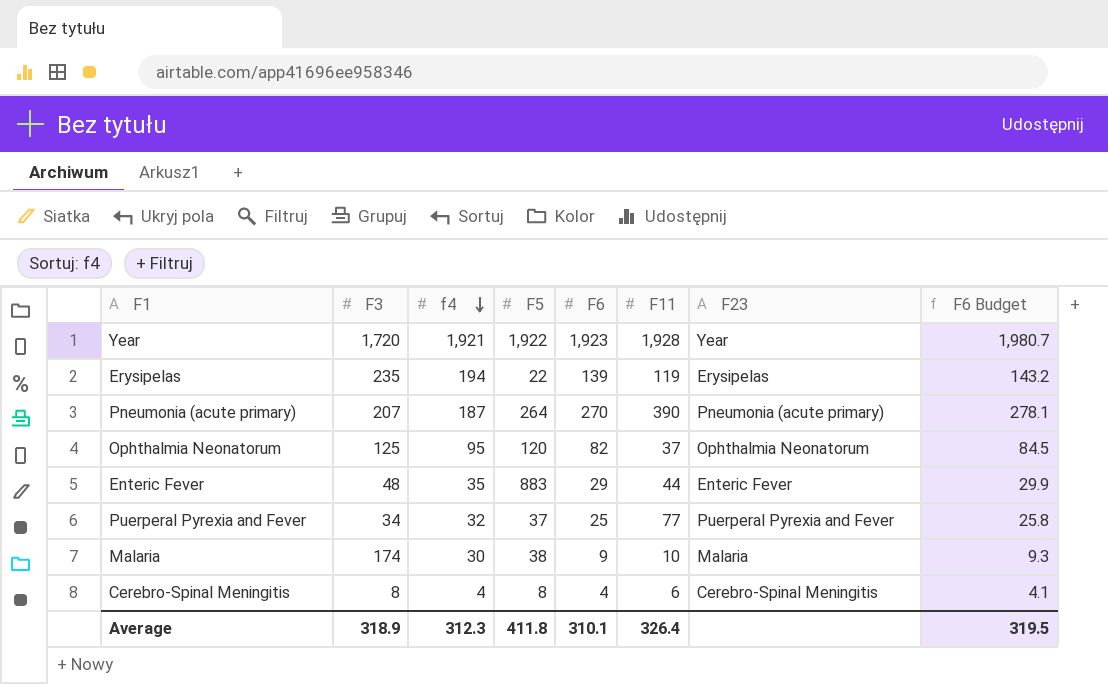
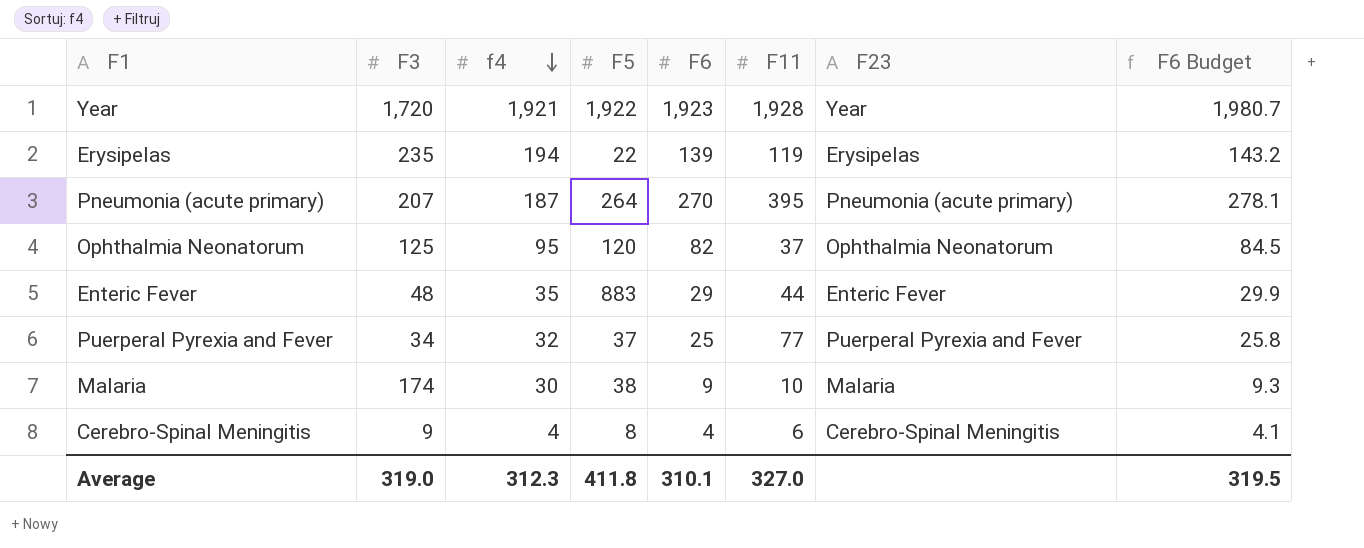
Pneumonia (acute primary) | F11: 390 -> 395
Cerebro-Spinal Meningitis | F3: 8 -> 9
Average | F3: 318.9 -> 319.0
Average | F11: 326.4 -> 327.0

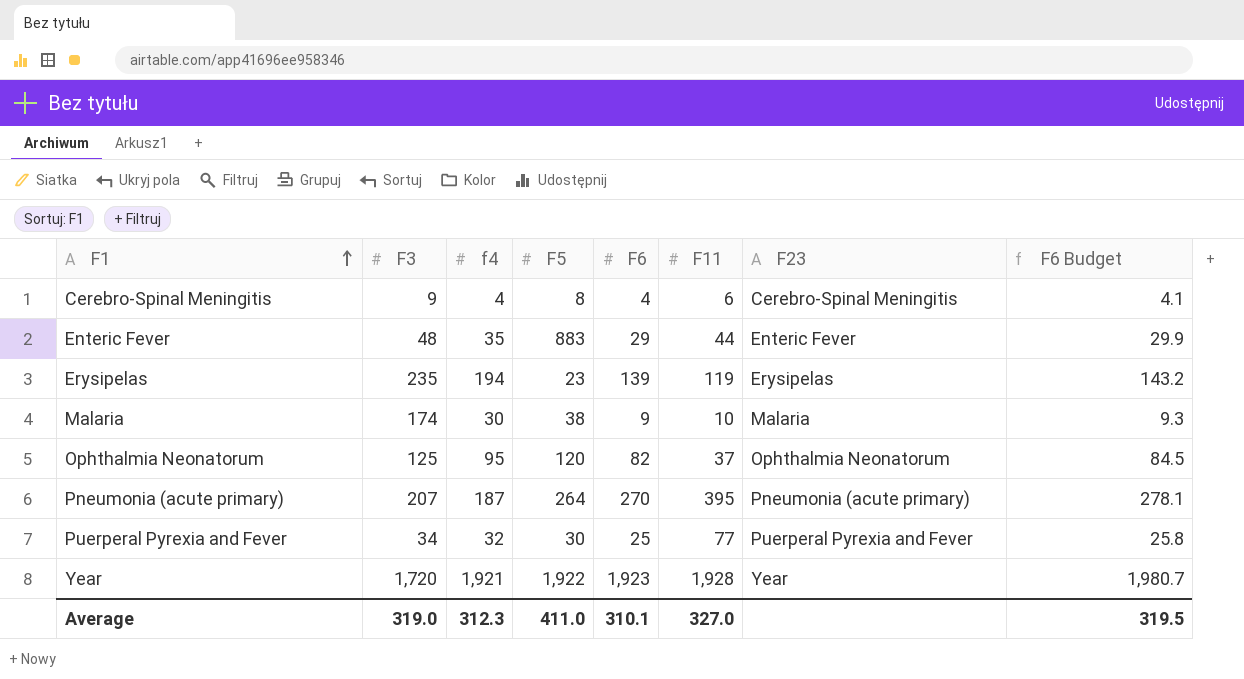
row order: f4 descending -> F1 ascending
Erysipelas | F5: 22 -> 23
Puerperal Pyrexia and Fever | F5: 37 -> 30
Average | F5: 411.8 -> 411.0

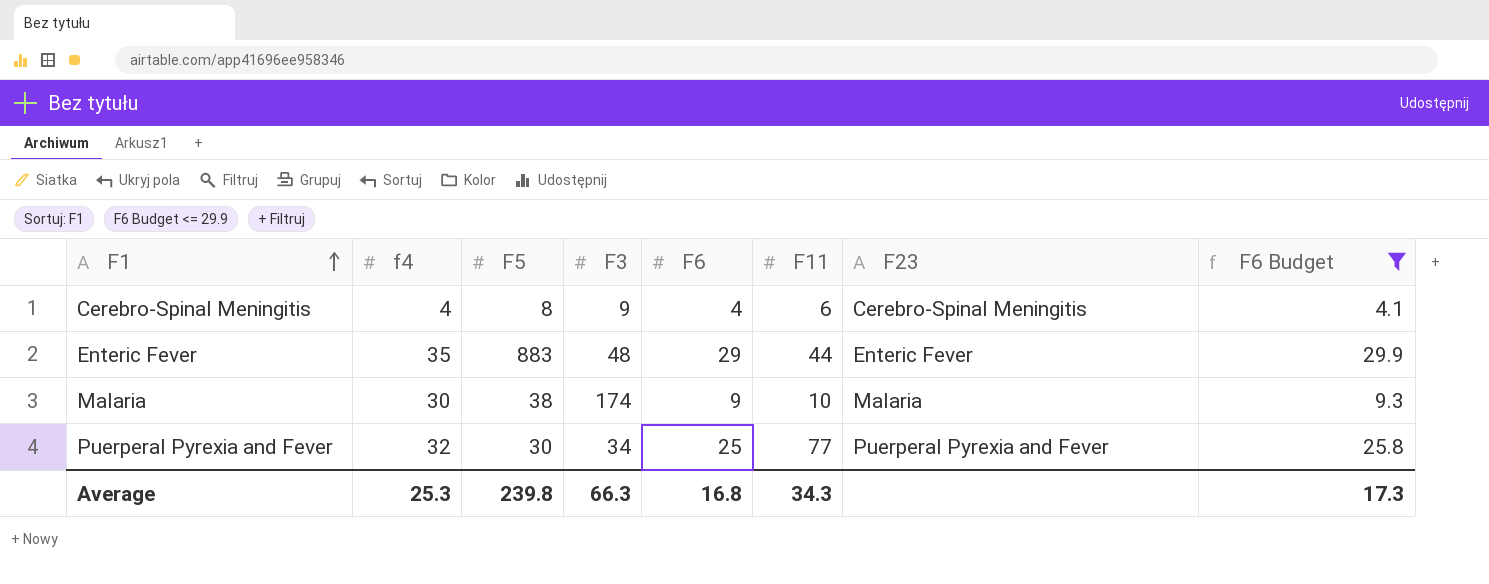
filter: none -> F6 Budget <= 29.9
column F3 | position: 2 -> 4
Average | f4: 312.3 -> 25.3
Average | F5: 411.0 -> 239.8
Average | F3: 319.0 -> 66.3
Average | F6: 310.1 -> 16.8
Average | F11: 327.0 -> 34.3
Average | F6 Budget: 319.5 -> 17.3

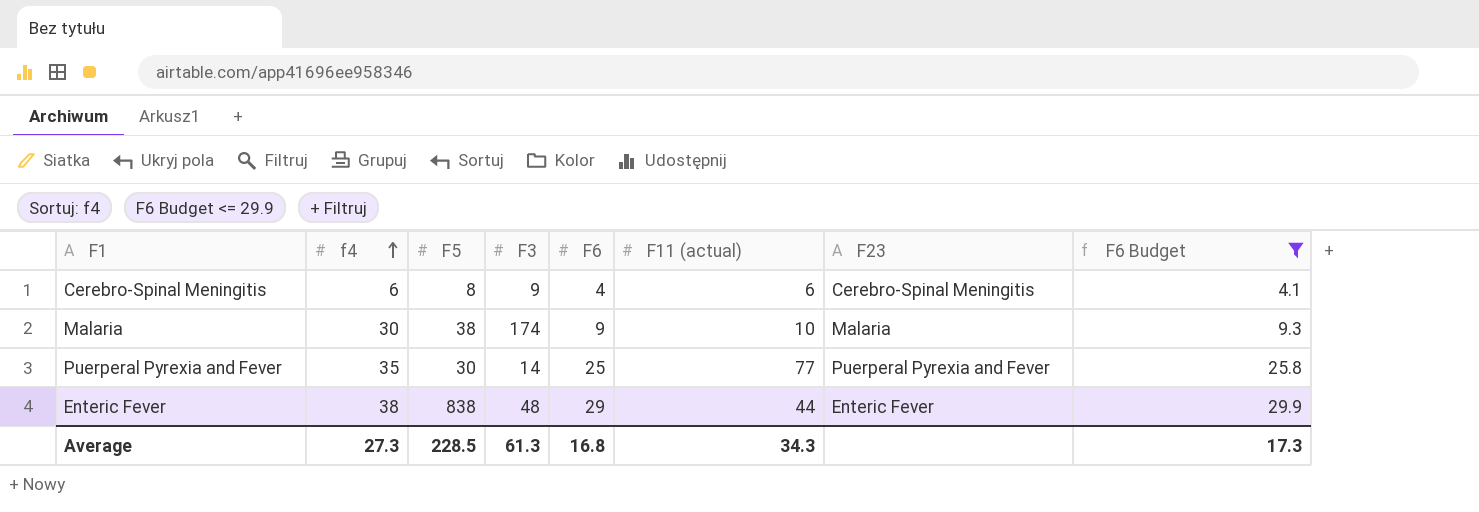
row order: F1 ascending -> f4 ascending
column name: F11 -> F11 (actual)
Cerebro-Spinal Meningitis | f4: 4 -> 6
Puerperal Pyrexia and Fever | f4: 32 -> 35
Puerperal Pyrexia and Fever | F3: 34 -> 14
Enteric Fever | f4: 35 -> 38
Enteric Fever | F5: 883 -> 838
Average | f4: 25.3 -> 27.3
Average | F5: 239.8 -> 228.5
Average | F3: 66.3 -> 61.3

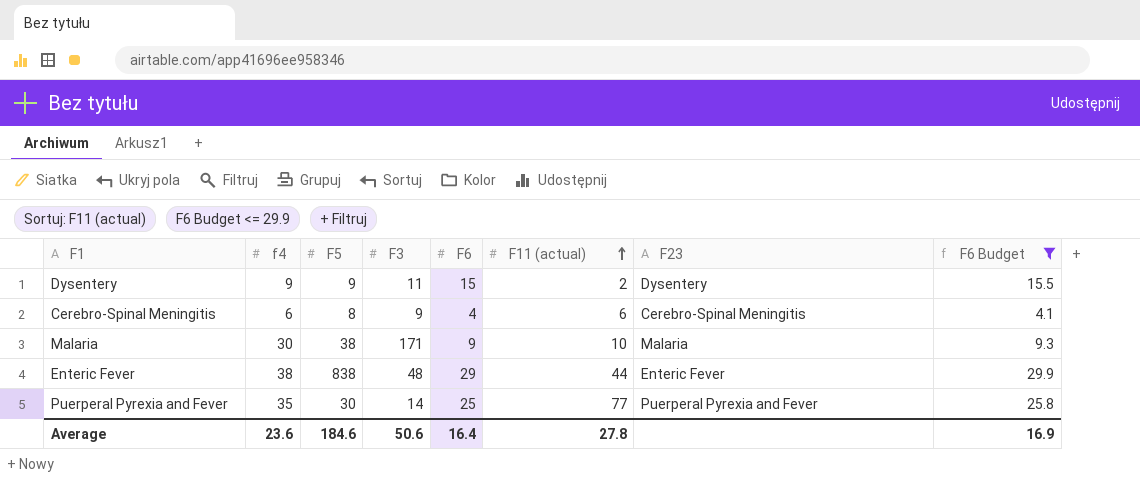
row order: f4 ascending -> F11 (actual) ascending
row Dysentery: none -> 9 | 9 | 11 | 15 | 2 | Dysentery | 15.5
Malaria | F3: 174 -> 171
Average | f4: 27.3 -> 23.6
Average | F5: 228.5 -> 184.6
Average | F3: 61.3 -> 50.6
Average | F6: 16.8 -> 16.4
Average | F11 (actual): 34.3 -> 27.8
Average | F6 Budget: 17.3 -> 16.9

